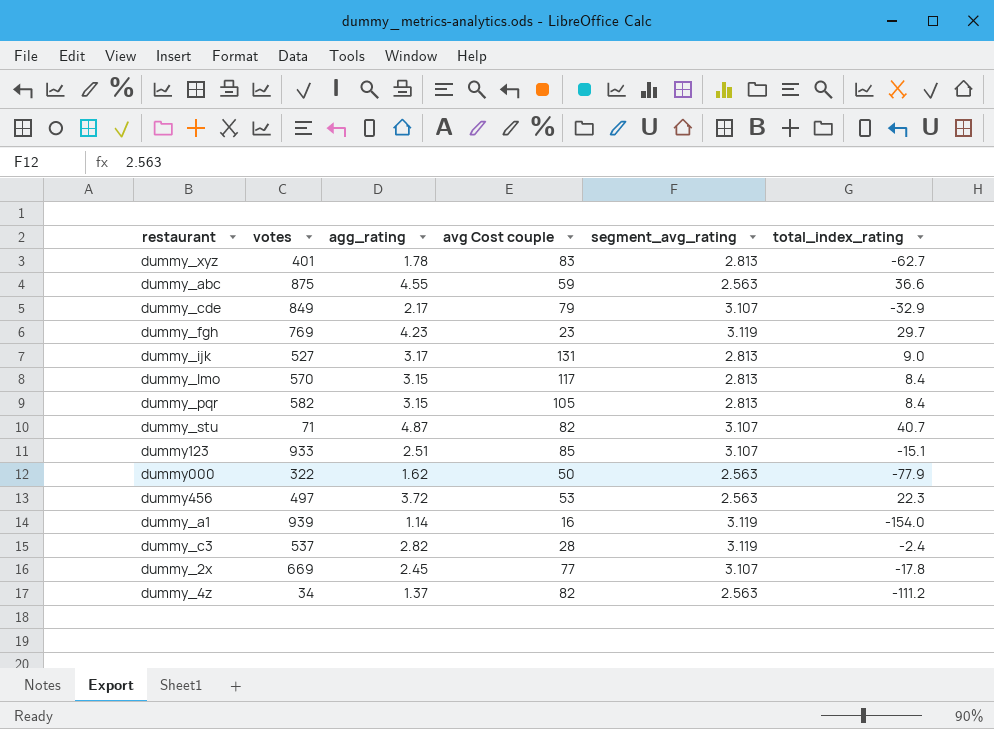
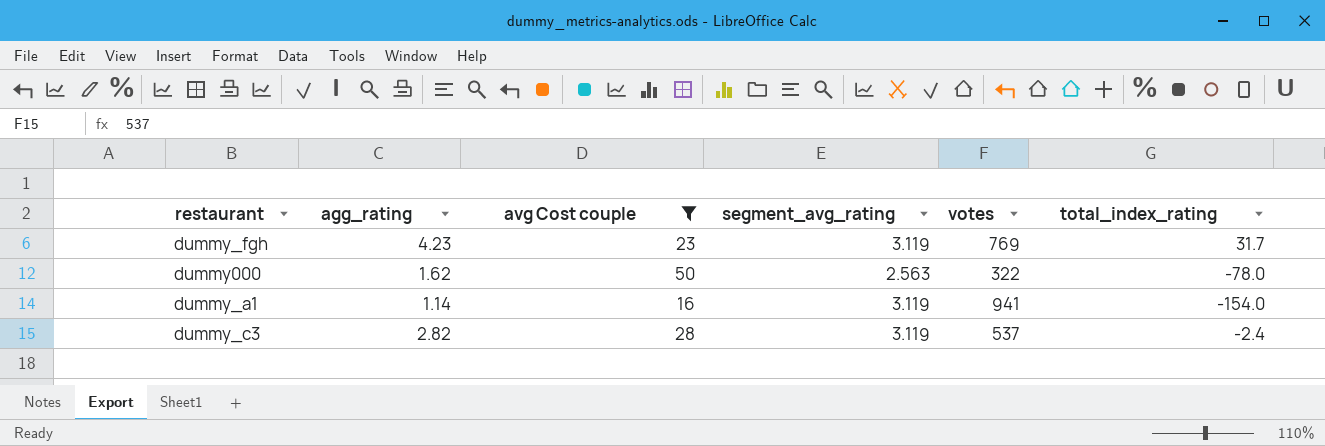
filter: none -> avg Cost couple <= 50
column votes | position: 2 -> 5
dummy_fgh | total_index_rating: 29.7 -> 31.7
dummy000 | total_index_rating: -77.9 -> -78.0
dummy_a1 | votes: 939 -> 941

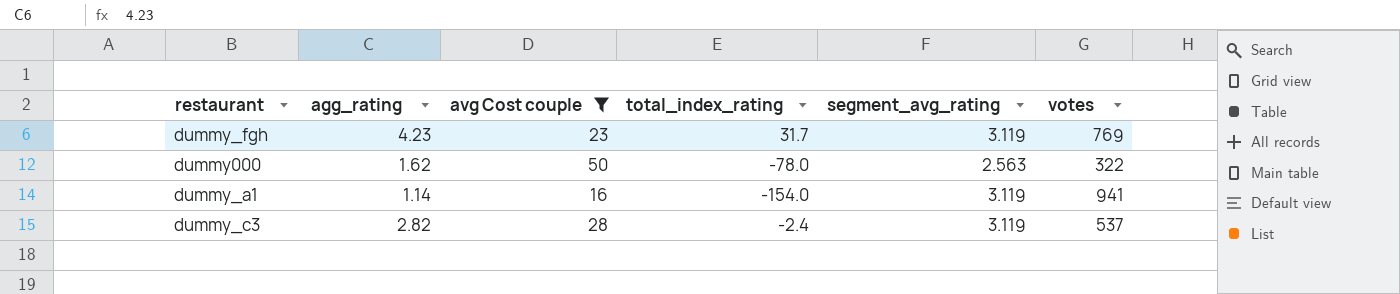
column total_index_rating | position: 6 -> 4

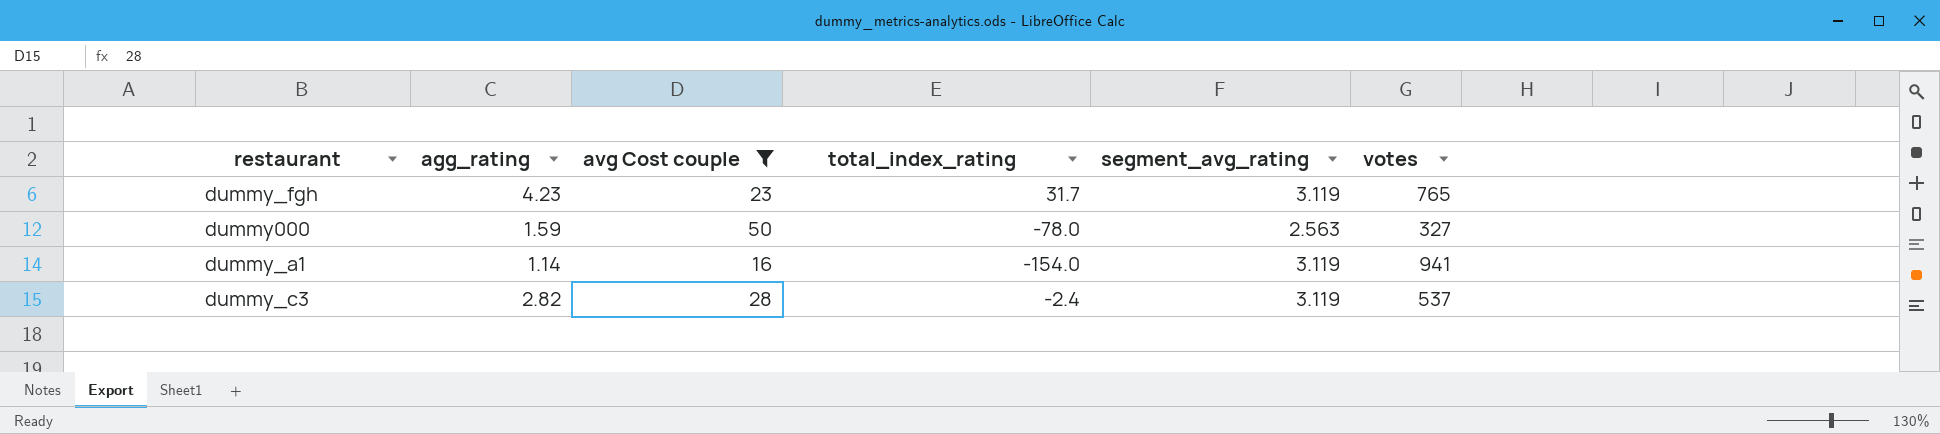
dummy_fgh | votes: 769 -> 765
dummy000 | agg_rating: 1.62 -> 1.59
dummy000 | votes: 322 -> 327

